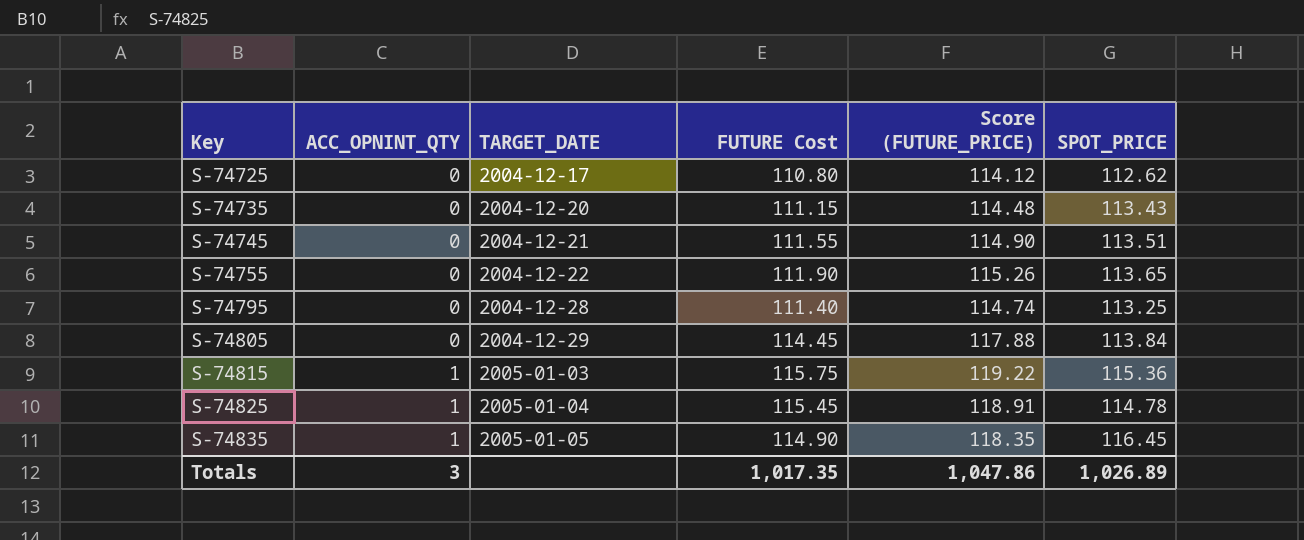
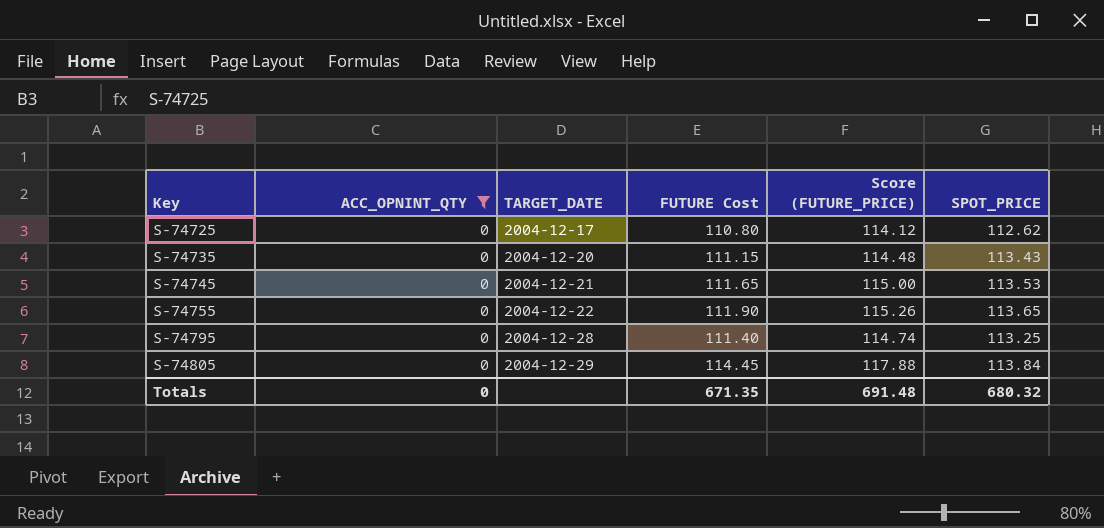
filter: none -> ACC_OPNINT_QTY = 0
S-74745 | FUTURE Cost: 111.55 -> 111.65
S-74745 | Score (FUTURE_PRICE): 114.90 -> 115.00
S-74745 | SPOT_PRICE: 113.51 -> 113.53
Totals | ACC_OPNINT_QTY: 3 -> 0
Totals | FUTURE Cost: 1,017.35 -> 671.35
Totals | Score (FUTURE_PRICE): 1,047.86 -> 691.48
Totals | SPOT_PRICE: 1,026.89 -> 680.32

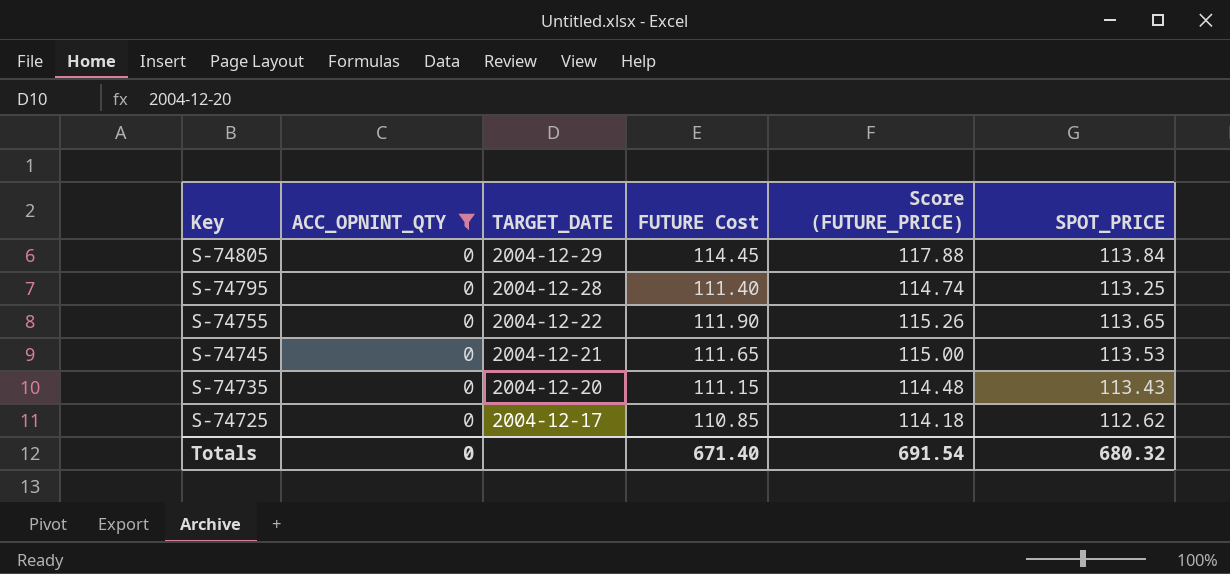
row order: Key ascending -> Key descending
S-74725 | FUTURE Cost: 110.80 -> 110.85
S-74725 | Score (FUTURE_PRICE): 114.12 -> 114.18
Totals | FUTURE Cost: 671.35 -> 671.40
Totals | Score (FUTURE_PRICE): 691.48 -> 691.54

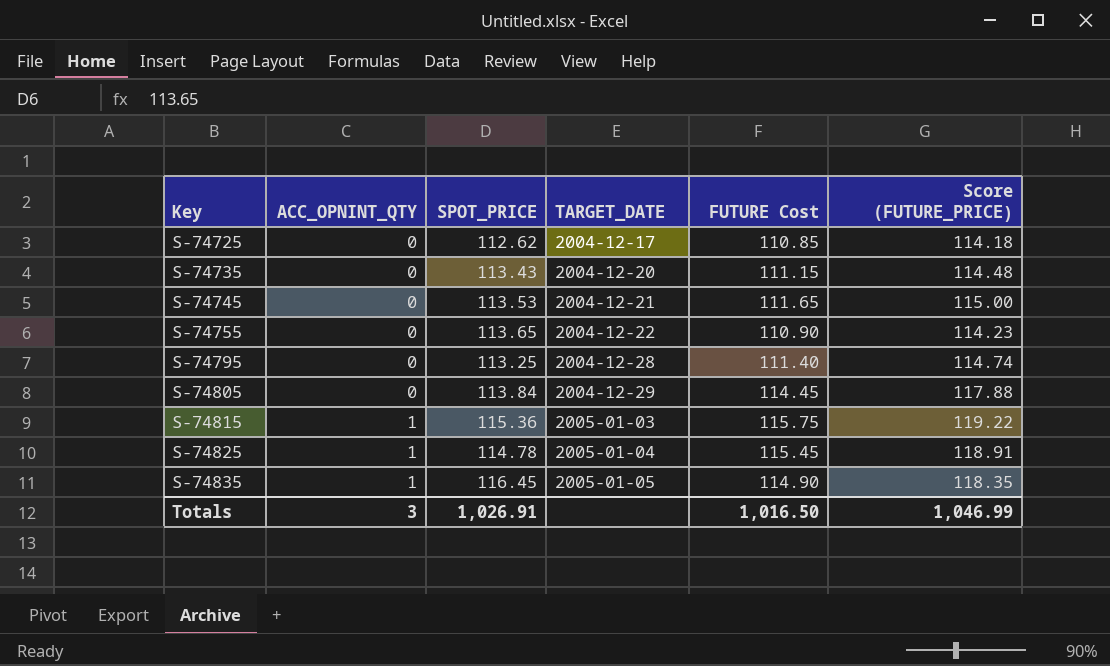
filter: ACC_OPNINT_QTY = 0 -> none
row order: Key descending -> Key ascending
column SPOT_PRICE | position: 6 -> 3
S-74755 | FUTURE Cost: 111.90 -> 110.90
S-74755 | Score (FUTURE_PRICE): 115.26 -> 114.23
Totals | ACC_OPNINT_QTY: 0 -> 3
Totals | SPOT_PRICE: 680.32 -> 1,026.91
Totals | FUTURE Cost: 671.40 -> 1,016.50
Totals | Score (FUTURE_PRICE): 691.54 -> 1,046.99

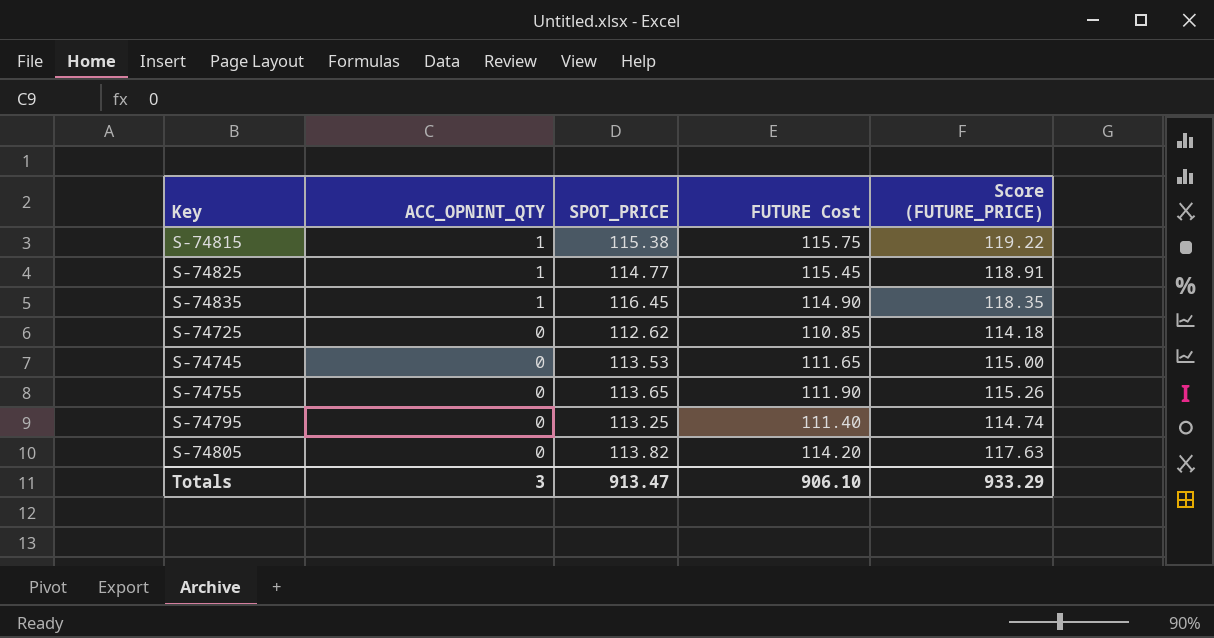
row order: Key ascending -> ACC_OPNINT_QTY descending
column TARGET_DATE | position: 4 -> none
row S-74735: 0 | 113.43 | 2004-12-20 | 111.15 | 114.48 -> none
S-74815 | SPOT_PRICE: 115.36 -> 115.38
S-74825 | SPOT_PRICE: 114.78 -> 114.77
S-74755 | FUTURE Cost: 110.90 -> 111.90
S-74755 | Score (FUTURE_PRICE): 114.23 -> 115.26
S-74805 | SPOT_PRICE: 113.84 -> 113.82
S-74805 | FUTURE Cost: 114.45 -> 114.20
S-74805 | Score (FUTURE_PRICE): 117.88 -> 117.63
Totals | SPOT_PRICE: 1,026.91 -> 913.47
Totals | FUTURE Cost: 1,016.50 -> 906.10
Totals | Score (FUTURE_PRICE): 1,046.99 -> 933.29

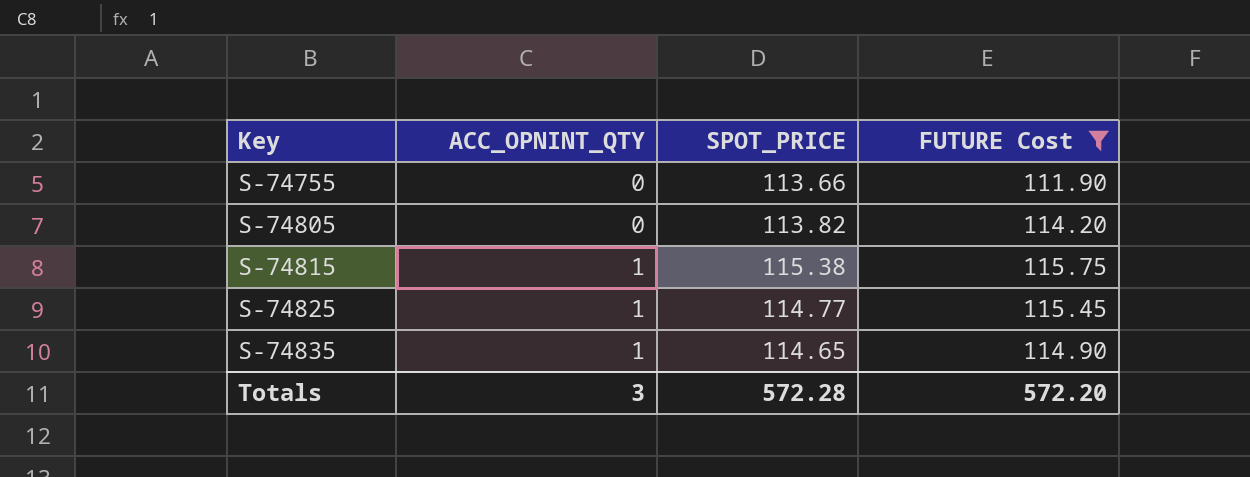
filter: none -> FUTURE Cost >= 111.90
row order: ACC_OPNINT_QTY descending -> Key ascending
column Score (FUTURE_PRICE) | formula: [FUTURE Cost] * 1.03 -> none
S-74755 | SPOT_PRICE: 113.65 -> 113.66
S-74835 | SPOT_PRICE: 116.45 -> 114.65
Totals | SPOT_PRICE: 913.47 -> 572.28
Totals | FUTURE Cost: 906.10 -> 572.20

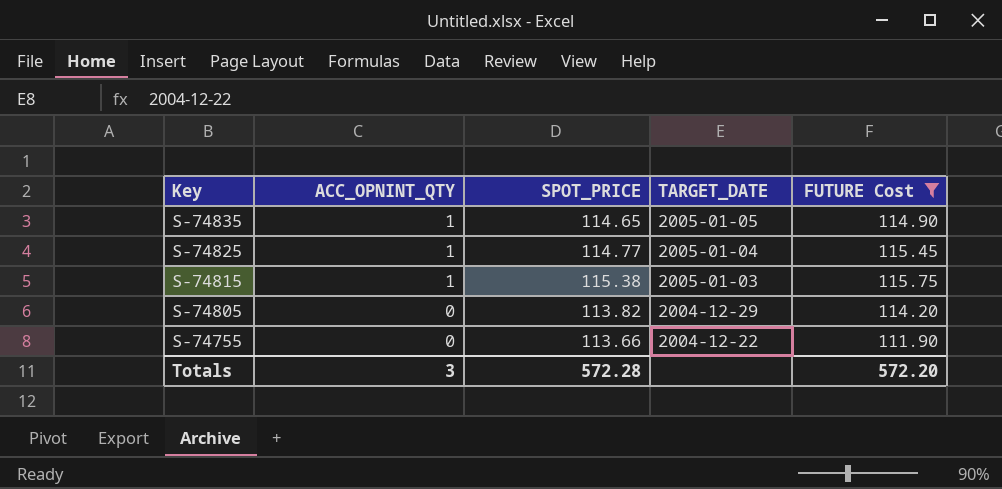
row order: Key ascending -> Key descending
column TARGET_DATE | position: none -> 4

